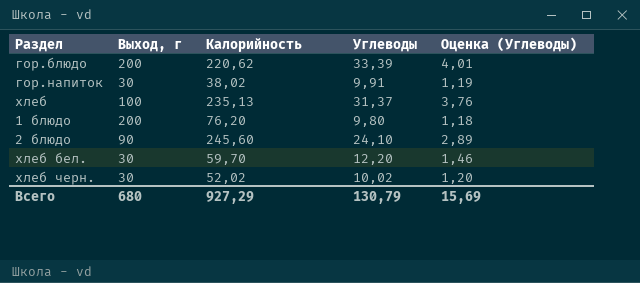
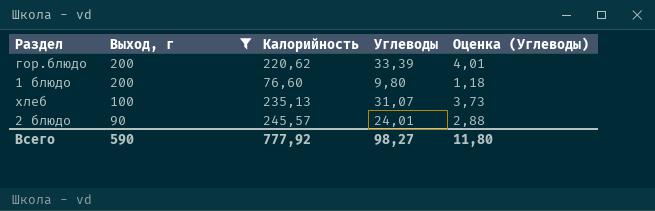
filter: none -> Выход, г != 30
row order: none -> Выход, г descending
1 блюдо | Калорийность: 76,20 -> 76,60
хлеб | Углеводы: 31,37 -> 31,07
хлеб | Оценка (Углеводы): 3,76 -> 3,73
2 блюдо | Калорийность: 245,60 -> 245,57
2 блюдо | Углеводы: 24,10 -> 24,01
2 блюдо | Оценка (Углеводы): 2,89 -> 2,88
Всего | Выход, г: 680 -> 590
Всего | Калорийность: 927,29 -> 777,92
Всего | Углеводы: 130,79 -> 98,27
Всего | Оценка (Углеводы): 15,69 -> 11,80

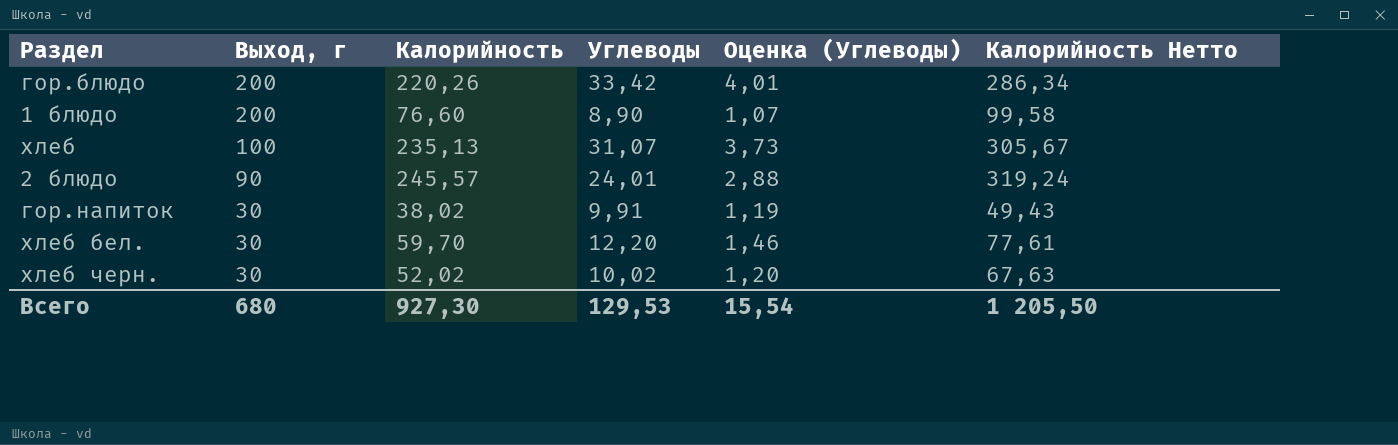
filter: Выход, г != 30 -> none
column Калорийность Нетто | formula: none -> [Калорийность] * 1,3
гор.блюдо | Калорийность: 220,62 -> 220,26
гор.блюдо | Углеводы: 33,39 -> 33,42
1 блюдо | Углеводы: 9,80 -> 8,90
1 блюдо | Оценка (Углеводы): 1,18 -> 1,07
Всего | Выход, г: 590 -> 680
Всего | Калорийность: 777,92 -> 927,30
Всего | Углеводы: 98,27 -> 129,53
Всего | Оценка (Углеводы): 11,80 -> 15,54

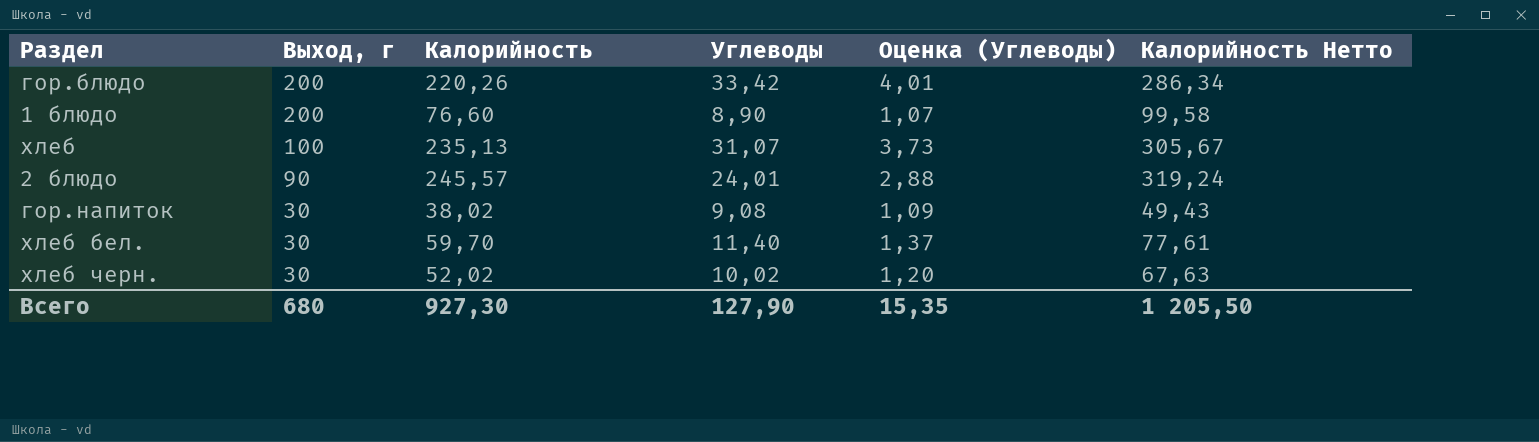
гор.напиток | Углеводы: 9,91 -> 9,08
гор.напиток | Оценка (Углеводы): 1,19 -> 1,09
хлеб бел. | Углеводы: 12,20 -> 11,40
хлеб бел. | Оценка (Углеводы): 1,46 -> 1,37
Всего | Углеводы: 129,53 -> 127,90
Всего | Оценка (Углеводы): 15,54 -> 15,35

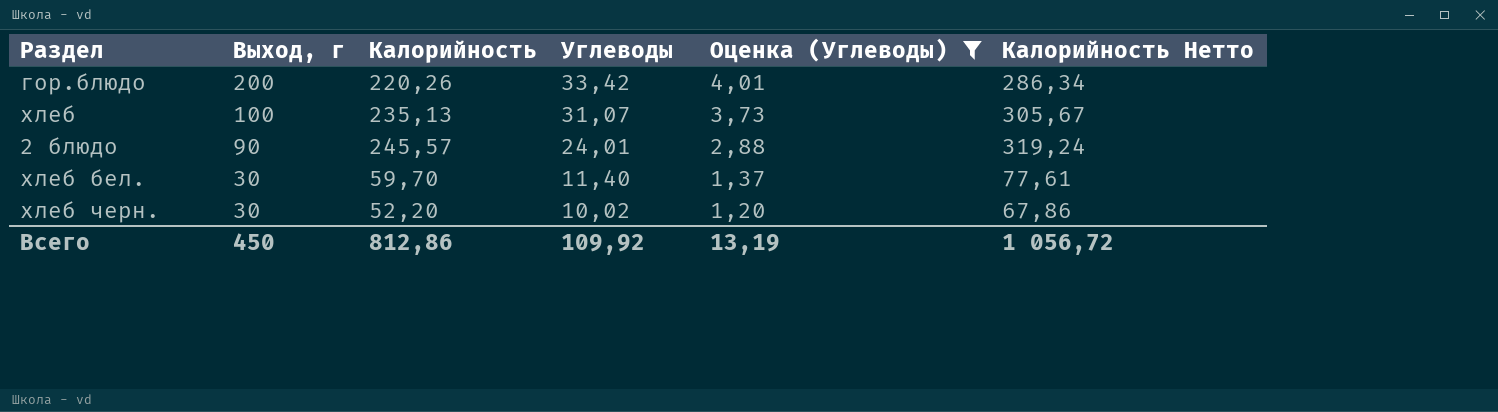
filter: none -> Оценка (Углеводы) >= 1,20
хлеб черн. | Калорийность: 52,02 -> 52,20
хлеб черн. | Калорийность Нетто: 67,63 -> 67,86
Всего | Выход, г: 680 -> 450
Всего | Калорийность: 927,30 -> 812,86
Всего | Углеводы: 127,90 -> 109,92
Всего | Оценка (Углеводы): 15,35 -> 13,19
Всего | Калорийность Нетто: 1 205,50 -> 1 056,72

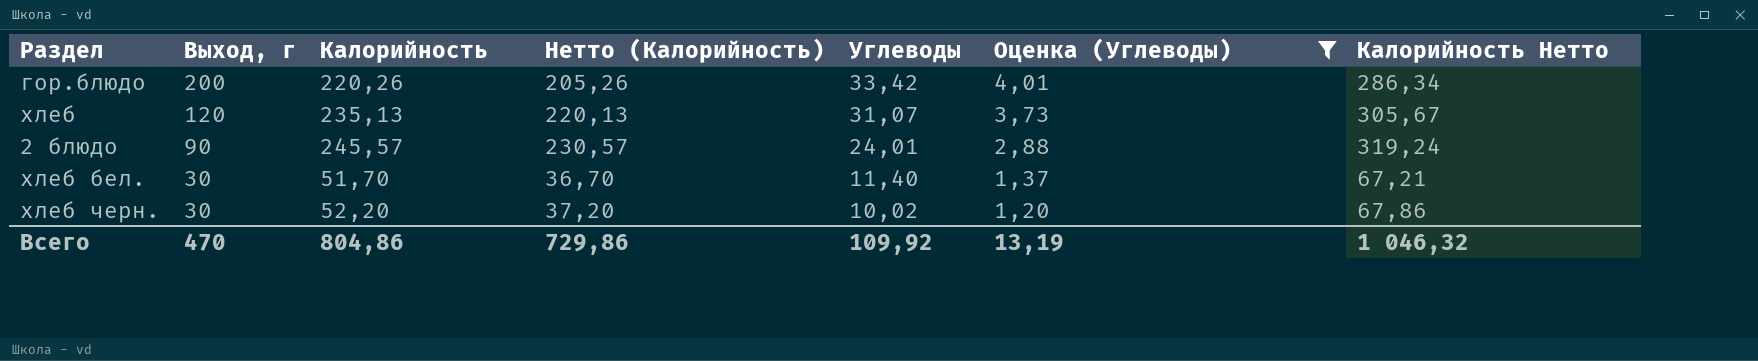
column Нетто (Калорийность) | formula: none -> [Калорийность] - 15
хлеб | Выход, г: 100 -> 120
хлеб бел. | Калорийность: 59,70 -> 51,70
хлеб бел. | Калорийность Нетто: 77,61 -> 67,21
Всего | Выход, г: 450 -> 470
Всего | Калорийность: 812,86 -> 804,86
Всего | Калорийность Нетто: 1 056,72 -> 1 046,32

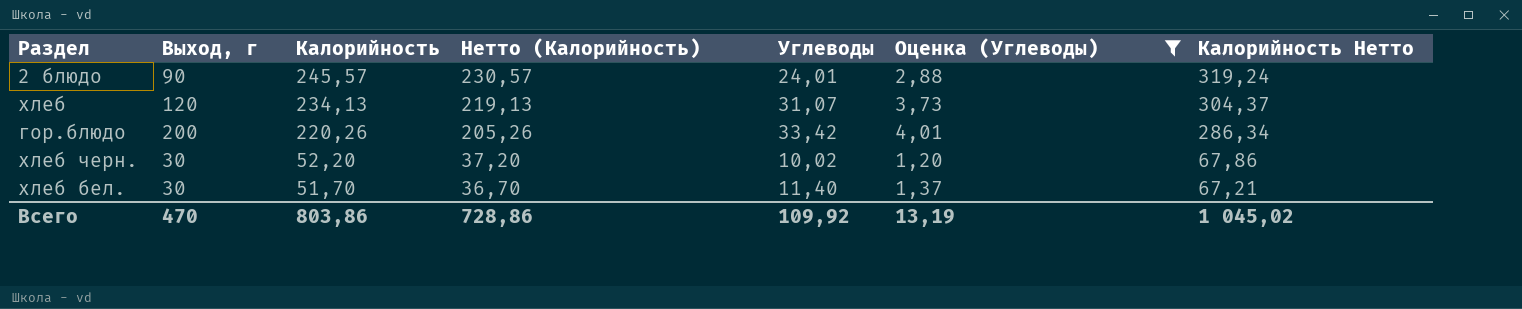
row order: Выход, г descending -> Калорийность descending
хлеб | Калорийность: 235,13 -> 234,13
хлеб | Нетто (Калорийность): 220,13 -> 219,13
хлеб | Калорийность Нетто: 305,67 -> 304,37
Всего | Калорийность: 804,86 -> 803,86
Всего | Нетто (Калорийность): 729,86 -> 728,86
Всего | Калорийность Нетто: 1 046,32 -> 1 045,02

